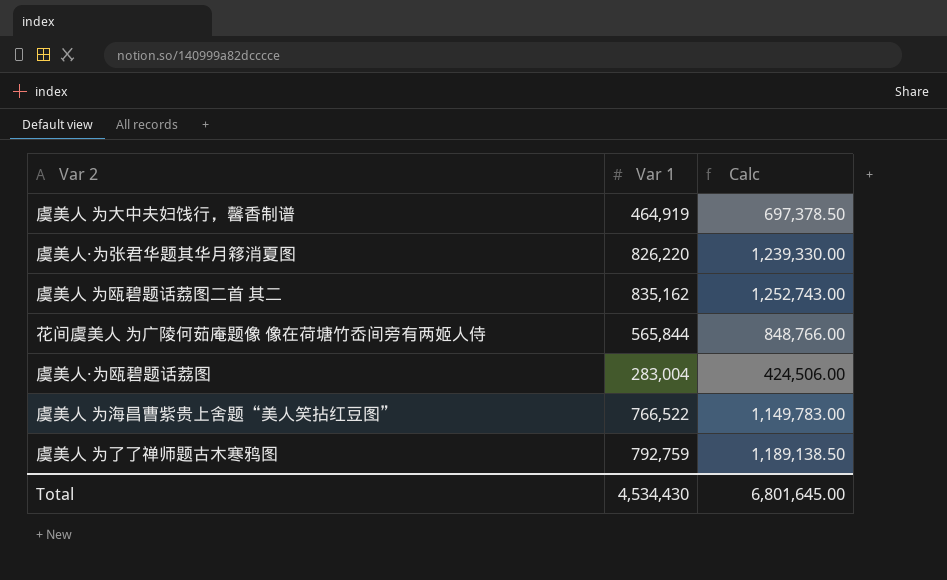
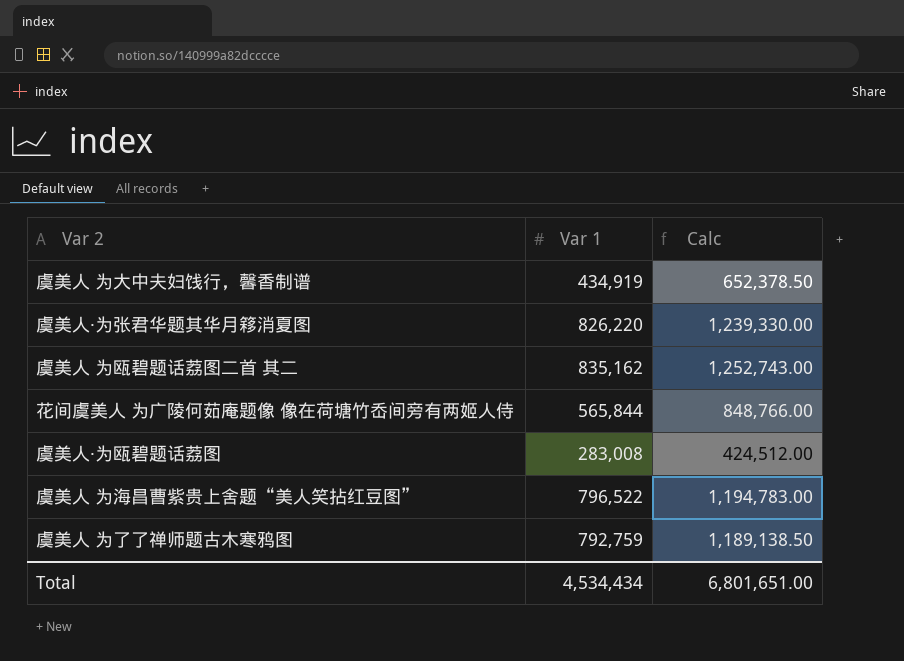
虞美人 为大中夫妇饯行，馨香制谱 | Var 1: 464,919 -> 434,919
虞美人 为大中夫妇饯行，馨香制谱 | Calc: 697,378.50 -> 652,378.50
虞美人·为瓯碧题话荔图 | Var 1: 283,004 -> 283,008
虞美人·为瓯碧题话荔图 | Calc: 424,506.00 -> 424,512.00
虞美人 为海昌曹紫贵上舍题“美人笑拈红豆图” | Var 1: 766,522 -> 796,522
虞美人 为海昌曹紫贵上舍题“美人笑拈红豆图” | Calc: 1,149,783.00 -> 1,194,783.00
Total | Var 1: 4,534,430 -> 4,534,434
Total | Calc: 6,801,645.00 -> 6,801,651.00

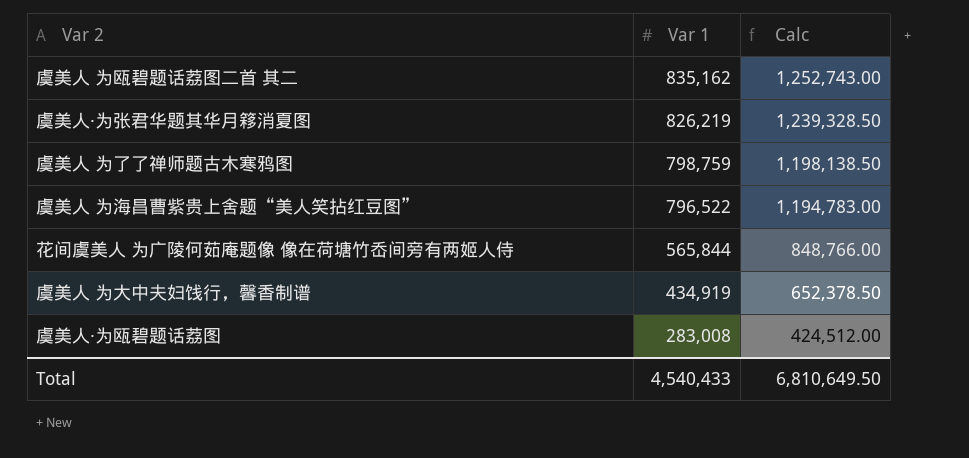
row order: none -> Var 1 descending
虞美人·为张君华题其华月簃消夏图 | Var 1: 826,220 -> 826,219
虞美人·为张君华题其华月簃消夏图 | Calc: 1,239,330.00 -> 1,239,328.50
虞美人 为了了禅师题古木寒鸦图 | Var 1: 792,759 -> 798,759
虞美人 为了了禅师题古木寒鸦图 | Calc: 1,189,138.50 -> 1,198,138.50
Total | Var 1: 4,534,434 -> 4,540,433
Total | Calc: 6,801,651.00 -> 6,810,649.50

